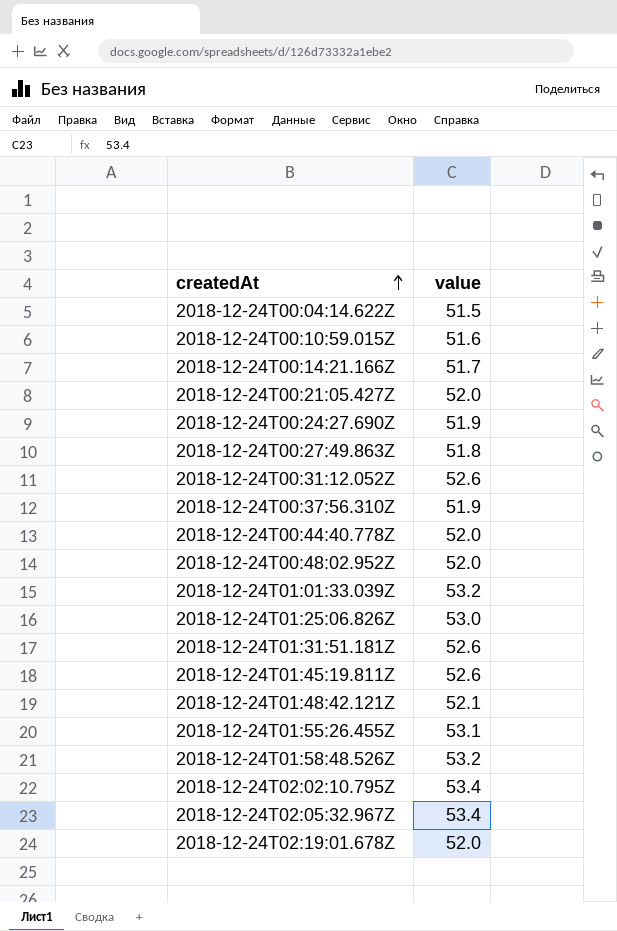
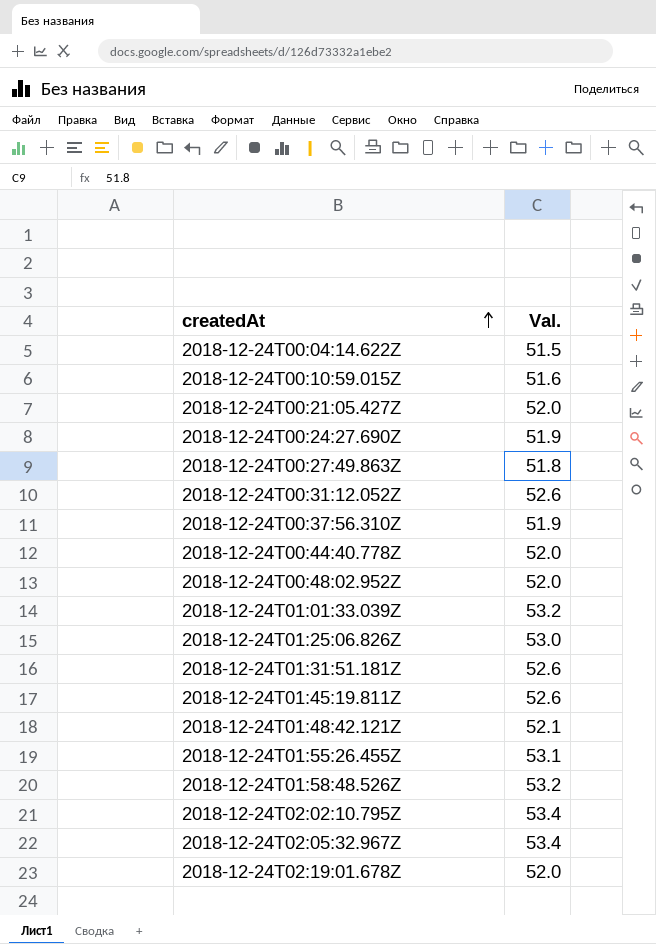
column name: value -> Val.
row 2018-12-24T00:14:21.166Z: 51.7 -> none

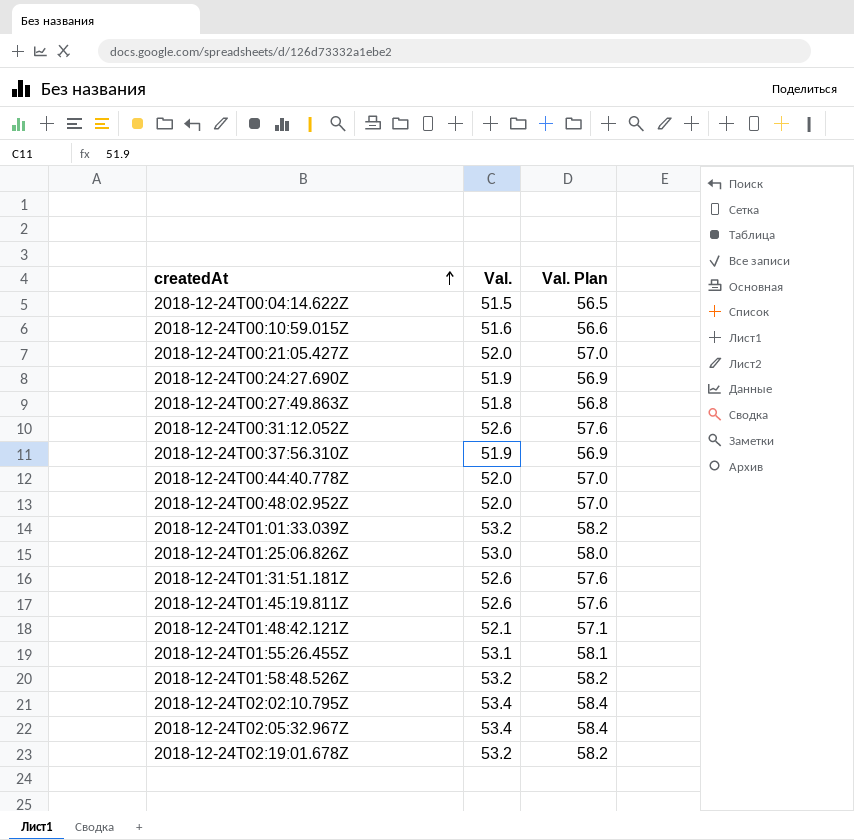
column Val. Plan | formula: none -> [Val.] + 5
2018-12-24T02:19:01.678Z | Val.: 52.0 -> 53.2

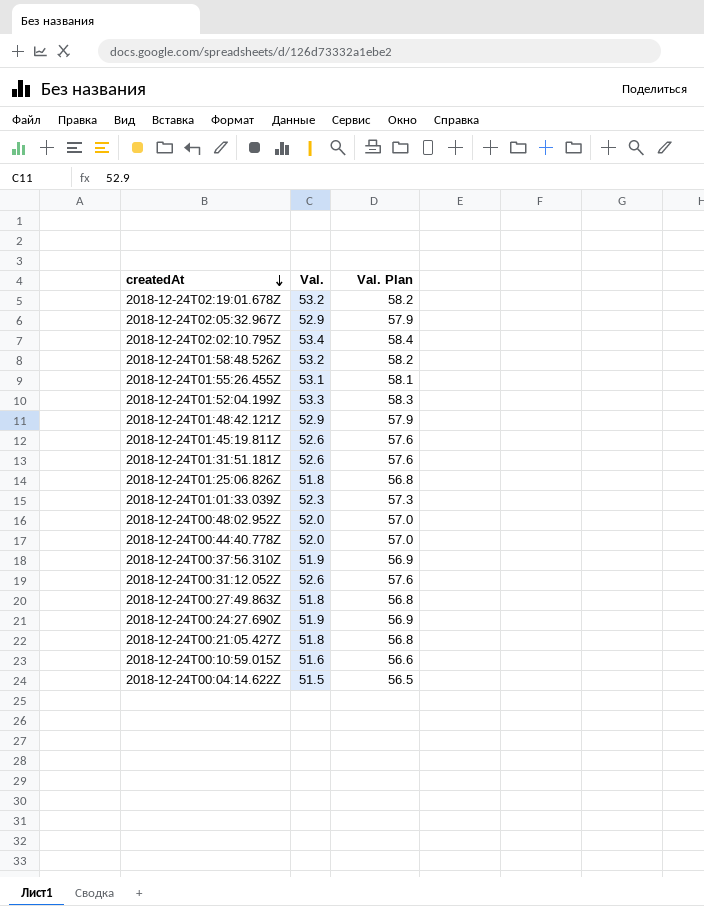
row order: createdAt ascending -> createdAt descending
2018-12-24T02:05:32.967Z | Val.: 53.4 -> 52.9
2018-12-24T02:05:32.967Z | Val. Plan: 58.4 -> 57.9
row 2018-12-24T01:52:04.199Z: none -> 53.3 | 58.3
2018-12-24T01:48:42.121Z | Val.: 52.1 -> 52.9
2018-12-24T01:48:42.121Z | Val. Plan: 57.1 -> 57.9
2018-12-24T01:25:06.826Z | Val.: 53.0 -> 51.8
2018-12-24T01:25:06.826Z | Val. Plan: 58.0 -> 56.8
2018-12-24T01:01:33.039Z | Val.: 53.2 -> 52.3
2018-12-24T01:01:33.039Z | Val. Plan: 58.2 -> 57.3
2018-12-24T00:21:05.427Z | Val.: 52.0 -> 51.8
2018-12-24T00:21:05.427Z | Val. Plan: 57.0 -> 56.8

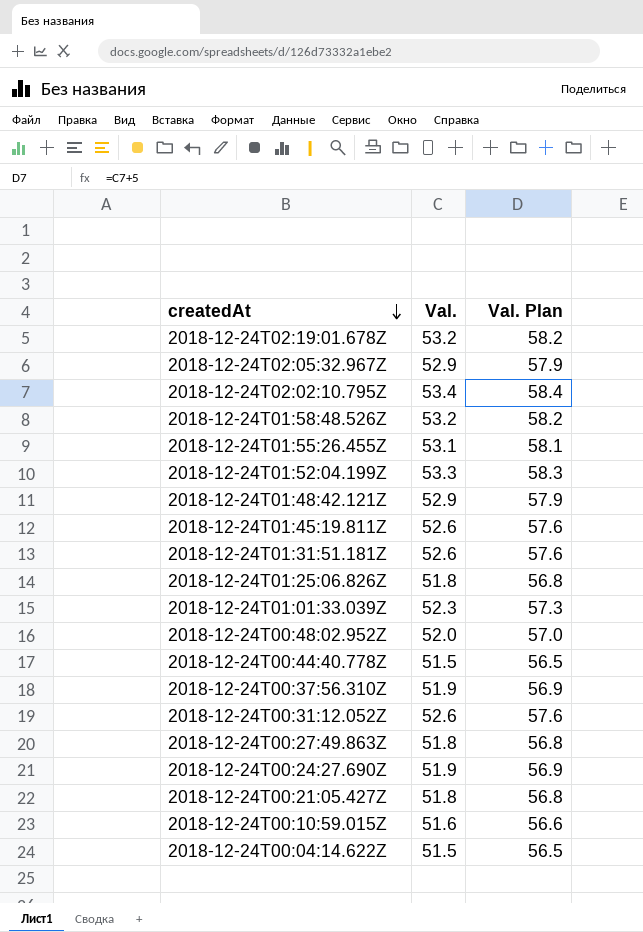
2018-12-24T00:44:40.778Z | Val.: 52.0 -> 51.5
2018-12-24T00:44:40.778Z | Val. Plan: 57.0 -> 56.5

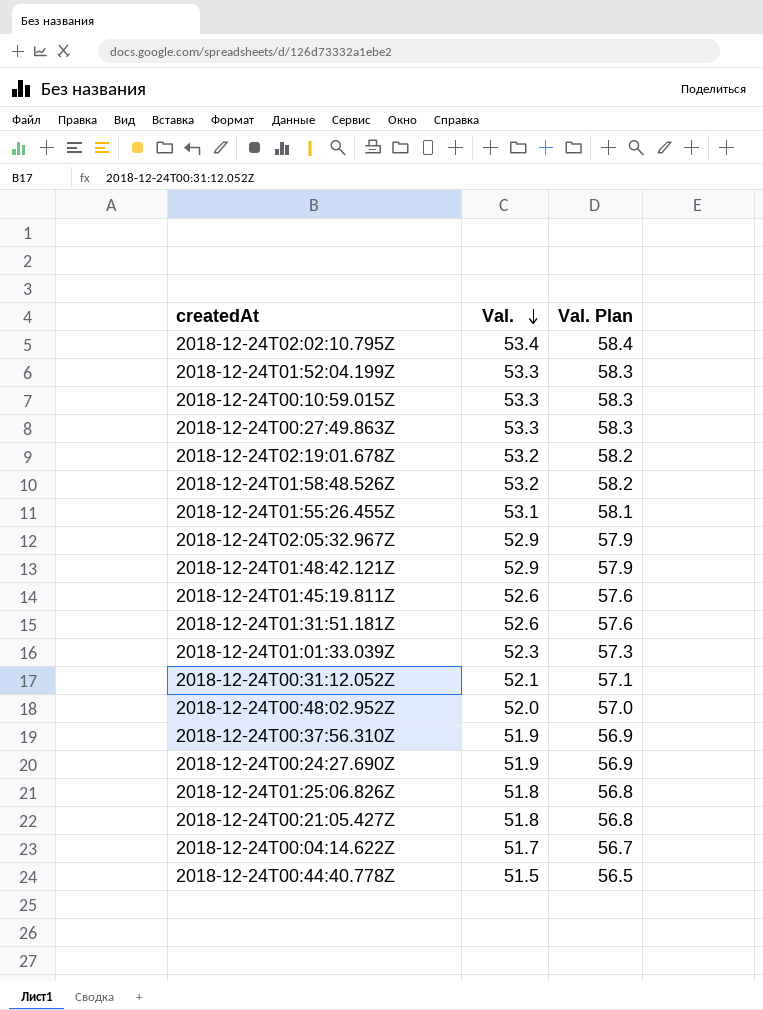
row order: createdAt descending -> Val. descending
2018-12-24T00:10:59.015Z | Val.: 51.6 -> 53.3
2018-12-24T00:10:59.015Z | Val. Plan: 56.6 -> 58.3
2018-12-24T00:27:49.863Z | Val.: 51.8 -> 53.3
2018-12-24T00:27:49.863Z | Val. Plan: 56.8 -> 58.3
2018-12-24T00:31:12.052Z | Val.: 52.6 -> 52.1
2018-12-24T00:31:12.052Z | Val. Plan: 57.6 -> 57.1
2018-12-24T00:04:14.622Z | Val.: 51.5 -> 51.7
2018-12-24T00:04:14.622Z | Val. Plan: 56.5 -> 56.7

